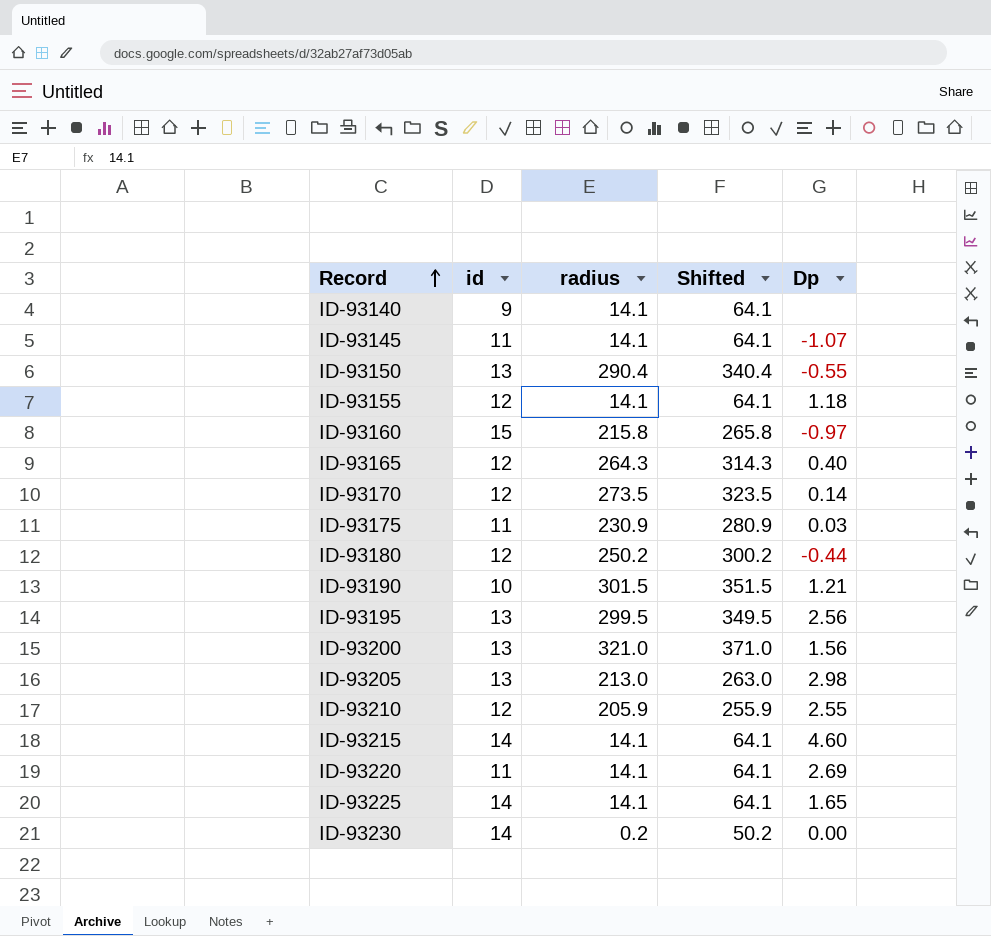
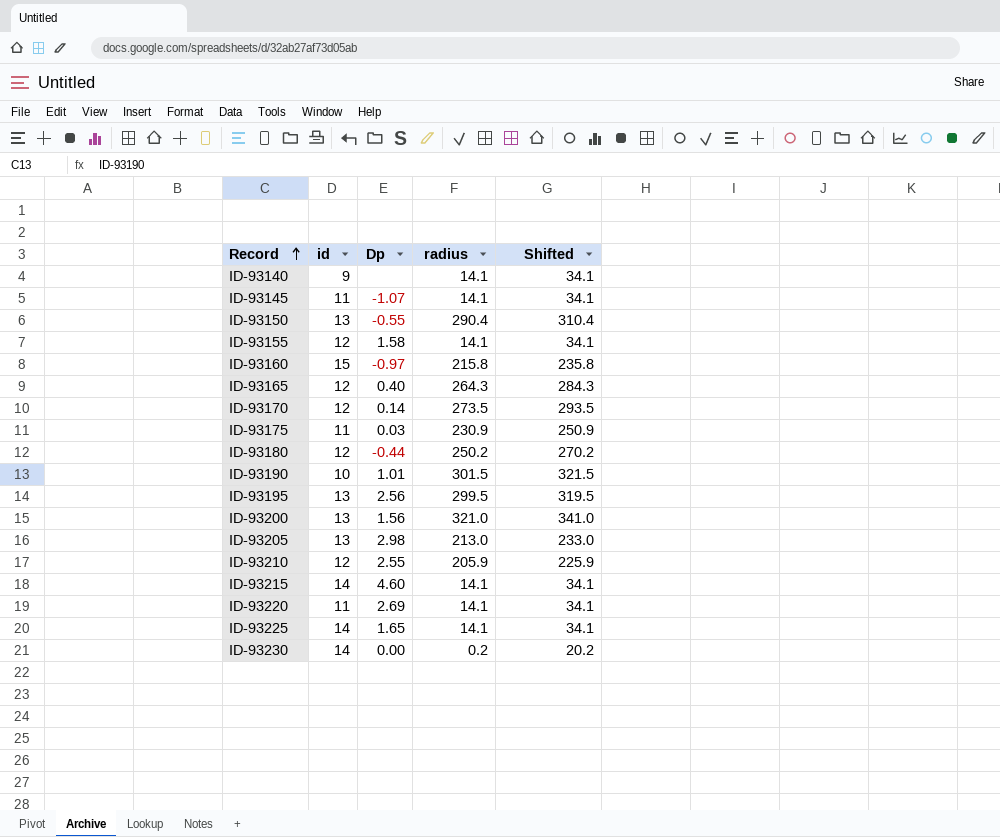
column Dp | position: 5 -> 3
column Shifted | formula: [radius] + 50 -> [radius] + 20
ID-93155 | Dp: 1.18 -> 1.58
ID-93190 | Dp: 1.21 -> 1.01

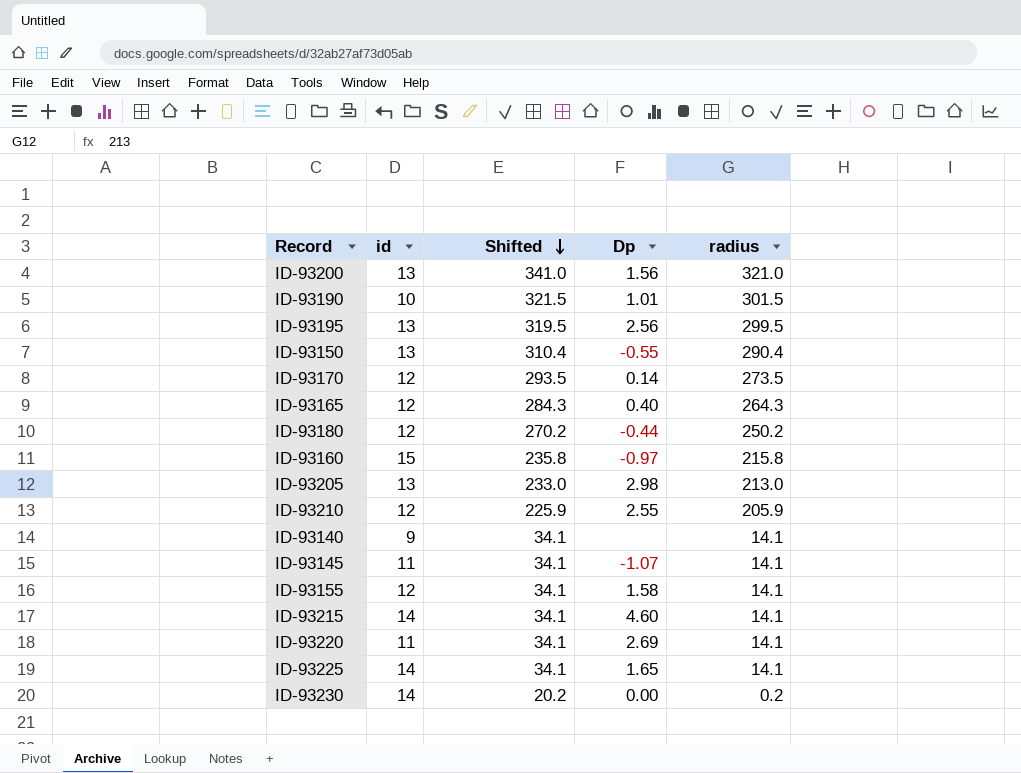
row order: Record ascending -> Shifted descending
column Shifted | position: 5 -> 3
row ID-93175: 11 | 0.03 | 230.9 | 250.9 -> none

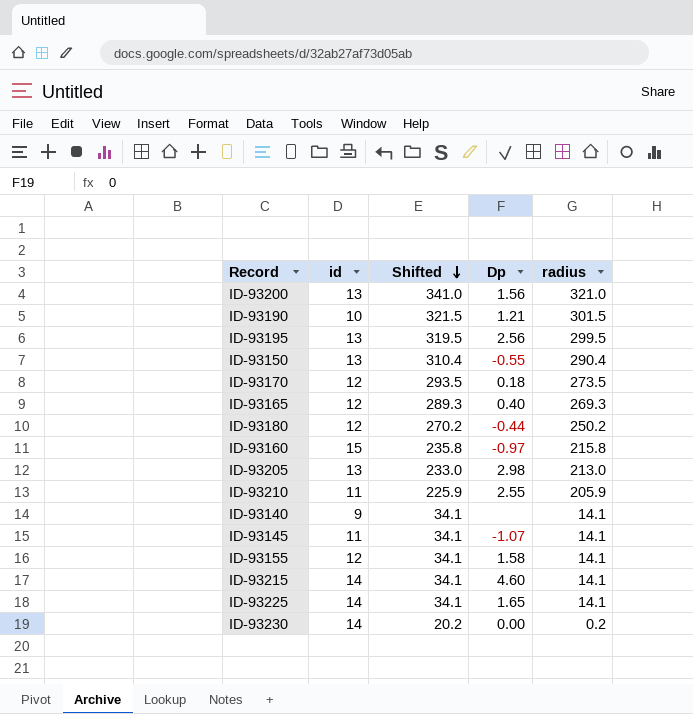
row ID-93220: 11 | 34.1 | 2.69 | 14.1 -> none
ID-93190 | Dp: 1.01 -> 1.21
ID-93170 | Dp: 0.14 -> 0.18
ID-93165 | Shifted: 284.3 -> 289.3
ID-93165 | radius: 264.3 -> 269.3
ID-93210 | id: 12 -> 11

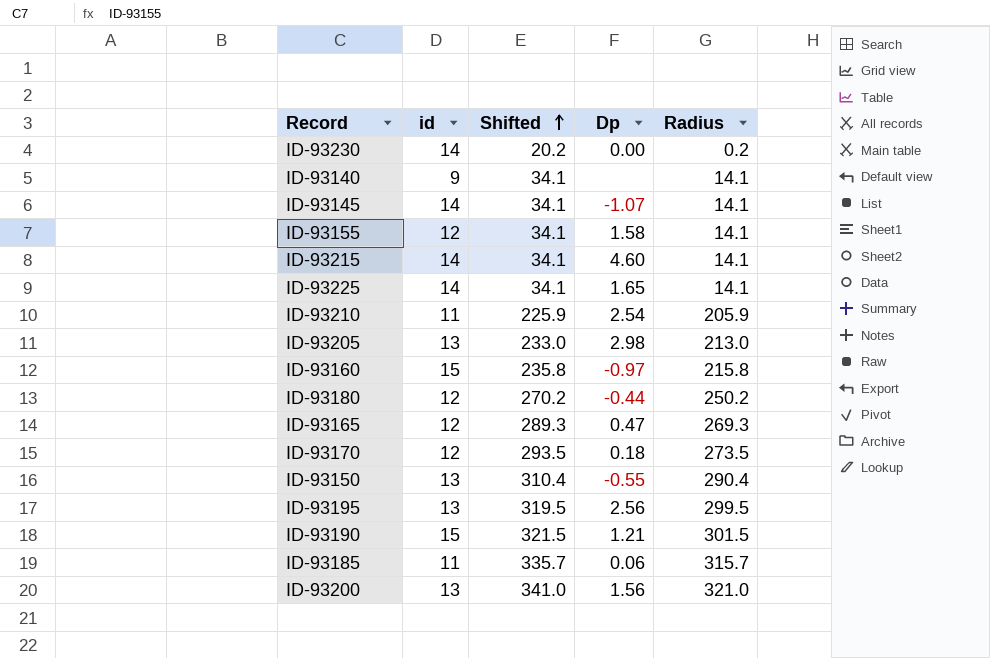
row order: Shifted descending -> Shifted ascending
column name: radius -> Radius
ID-93145 | id: 11 -> 14
ID-93210 | Dp: 2.55 -> 2.54
ID-93165 | Dp: 0.40 -> 0.47
ID-93190 | id: 10 -> 15
row ID-93185: none -> 11 | 335.7 | 0.06 | 315.7

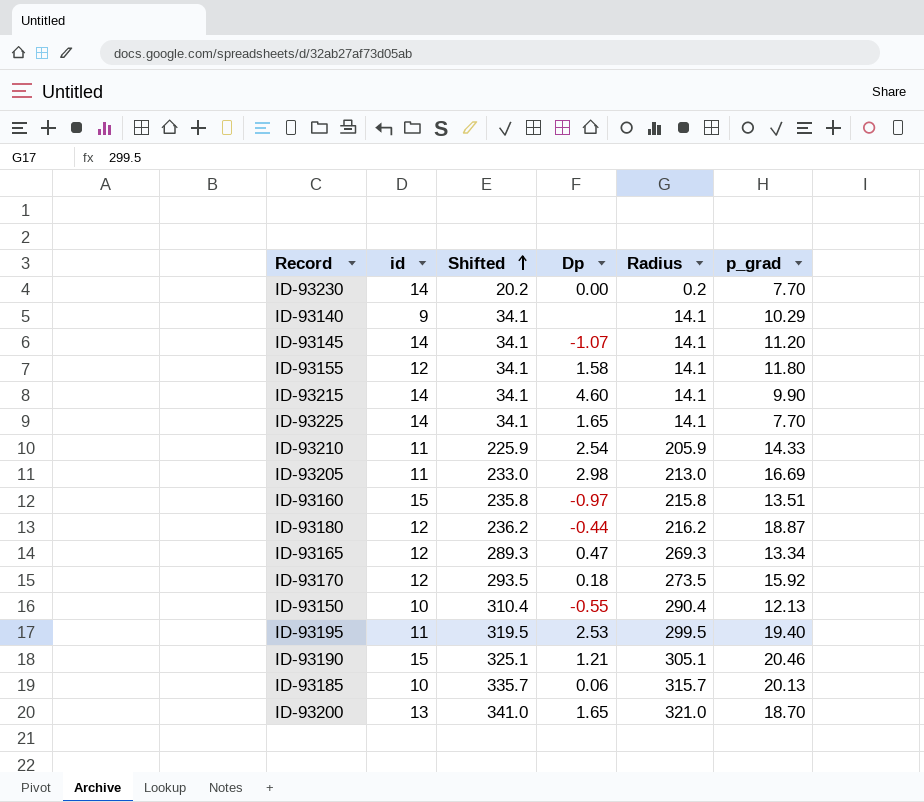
column p_grad | position: none -> 6
ID-93205 | id: 13 -> 11
ID-93180 | Shifted: 270.2 -> 236.2
ID-93180 | Radius: 250.2 -> 216.2
ID-93150 | id: 13 -> 10
ID-93195 | id: 13 -> 11
ID-93195 | Dp: 2.56 -> 2.53
ID-93190 | Shifted: 321.5 -> 325.1
ID-93190 | Radius: 301.5 -> 305.1
ID-93185 | id: 11 -> 10
ID-93200 | Dp: 1.56 -> 1.65

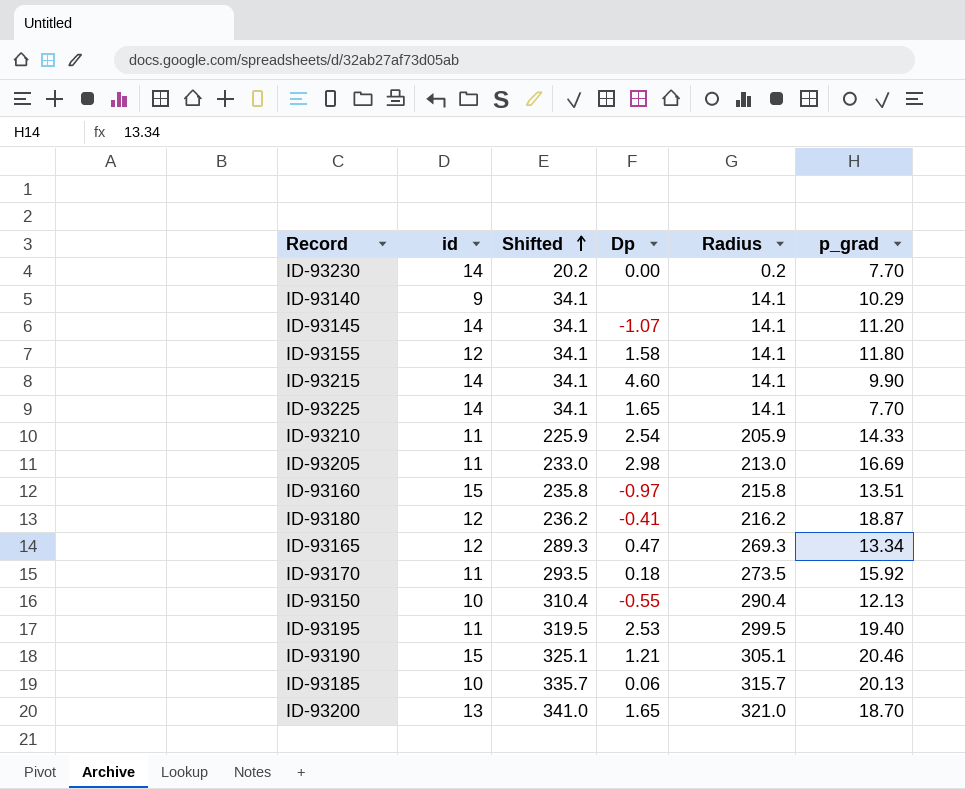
ID-93180 | Dp: -0.44 -> -0.41
ID-93170 | id: 12 -> 11

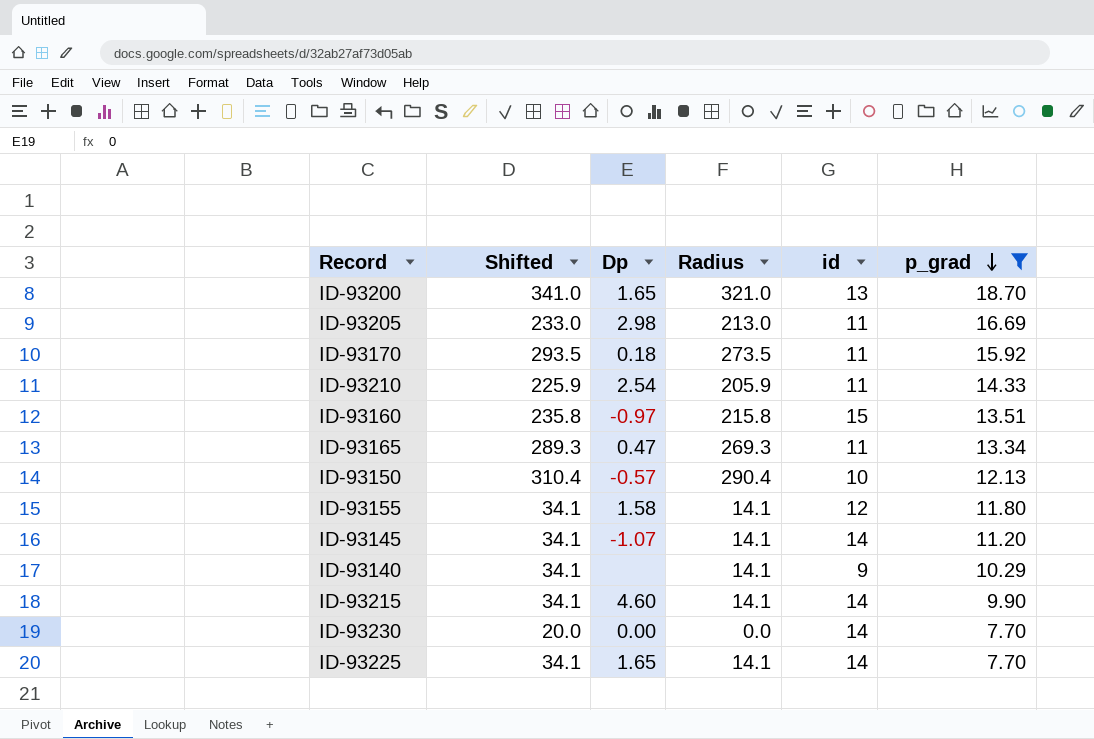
filter: none -> p_grad <= 18.70
row order: Shifted ascending -> p_grad descending
column id | position: 2 -> 5
ID-93165 | id: 12 -> 11
ID-93150 | Dp: -0.55 -> -0.57
ID-93230 | Shifted: 20.2 -> 20.0
ID-93230 | Radius: 0.2 -> 0.0

